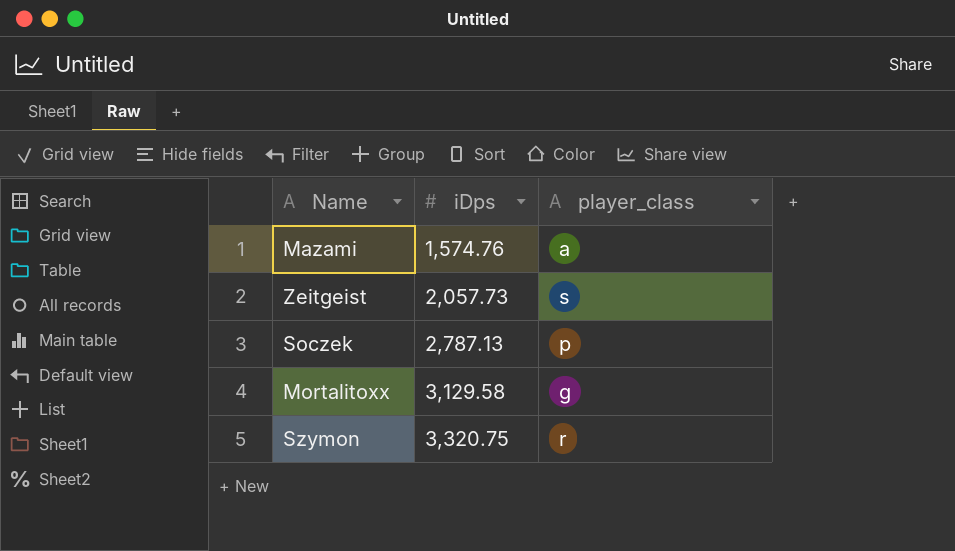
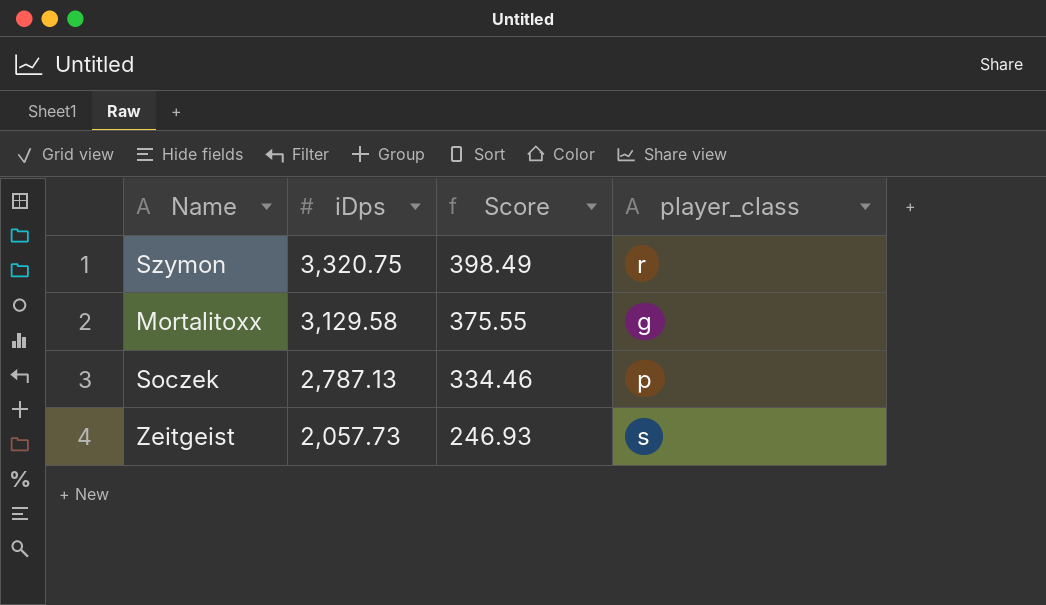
row order: iDps ascending -> iDps descending
column Score | formula: none -> [iDps] * 0.12
row Mazami: 1,574.76 | a -> none

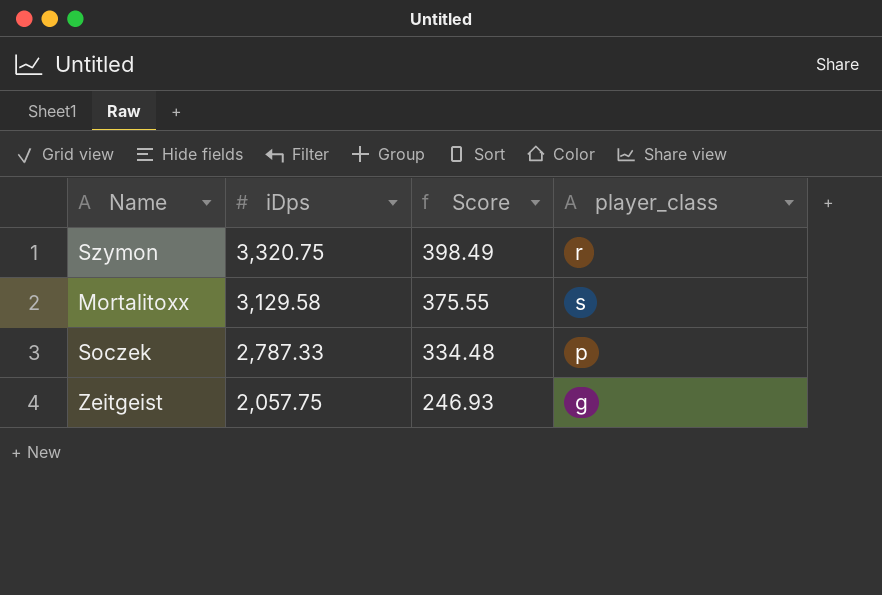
Mortalitoxx | player_class: g -> s
Soczek | iDps: 2,787.13 -> 2,787.33
Soczek | Score: 334.46 -> 334.48
Zeitgeist | iDps: 2,057.73 -> 2,057.75
Zeitgeist | player_class: s -> g

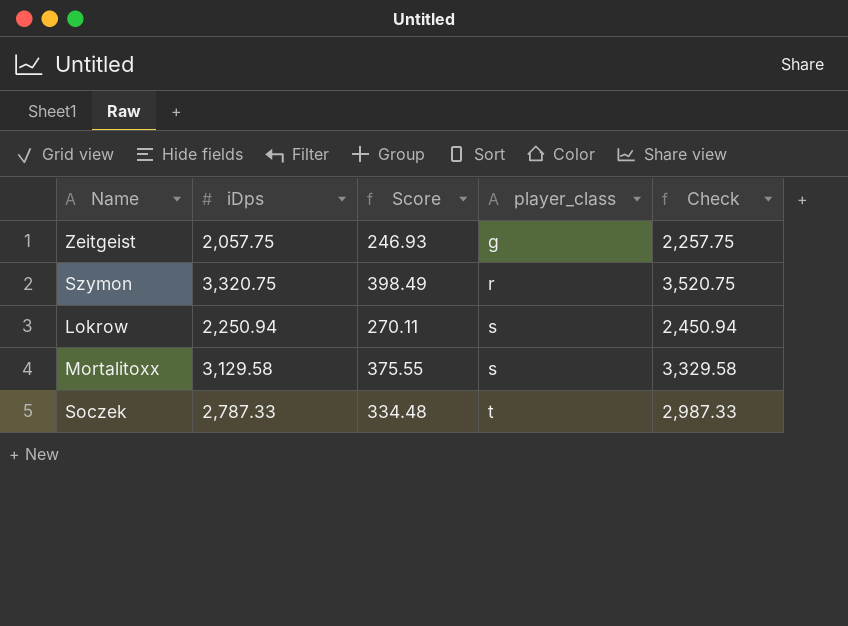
row order: iDps descending -> player_class ascending
column Check | formula: none -> [iDps] + 200
row Lokrow: none -> 2,250.94 | 270.11 | s | 2,450.94
Soczek | player_class: p -> t

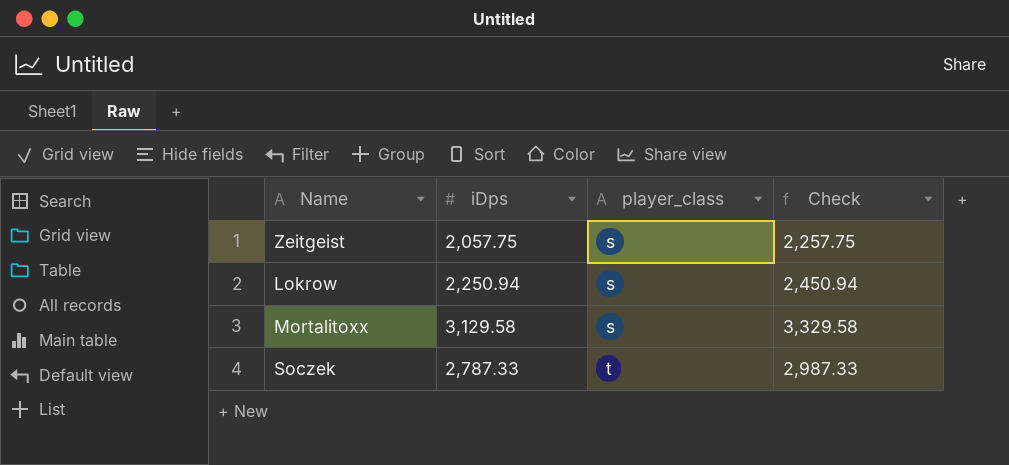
column Score | formula: [iDps] * 0.12 -> none
row Szymon: 3,320.75 | 398.49 | r | 3,520.75 -> none
Zeitgeist | player_class: g -> s

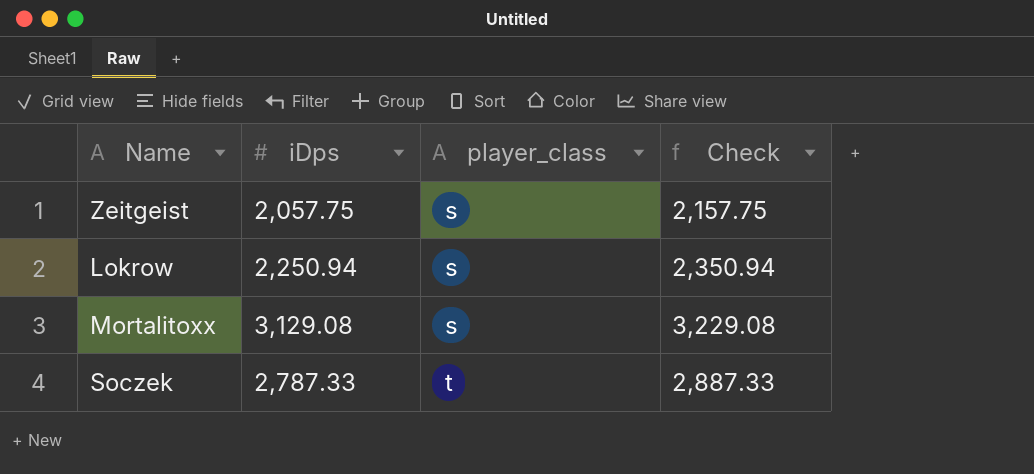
column Check | formula: [iDps] + 200 -> [iDps] + 100
Mortalitoxx | iDps: 3,129.58 -> 3,129.08

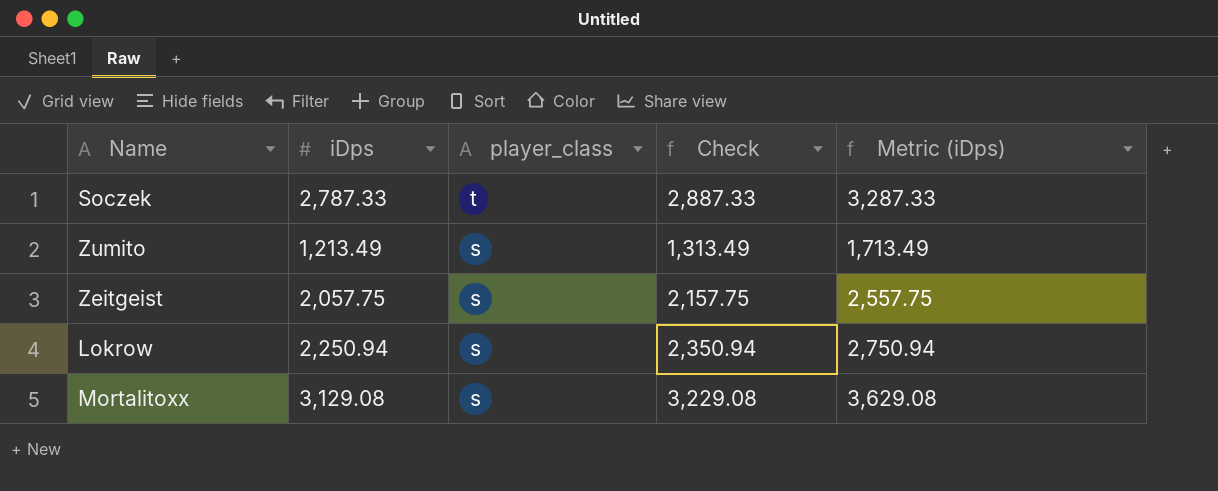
row order: player_class ascending -> player_class descending
column Metric (iDps) | formula: none -> [iDps] + 500
row Zumito: none -> 1,213.49 | s | 1,313.49 | 1,713.49

